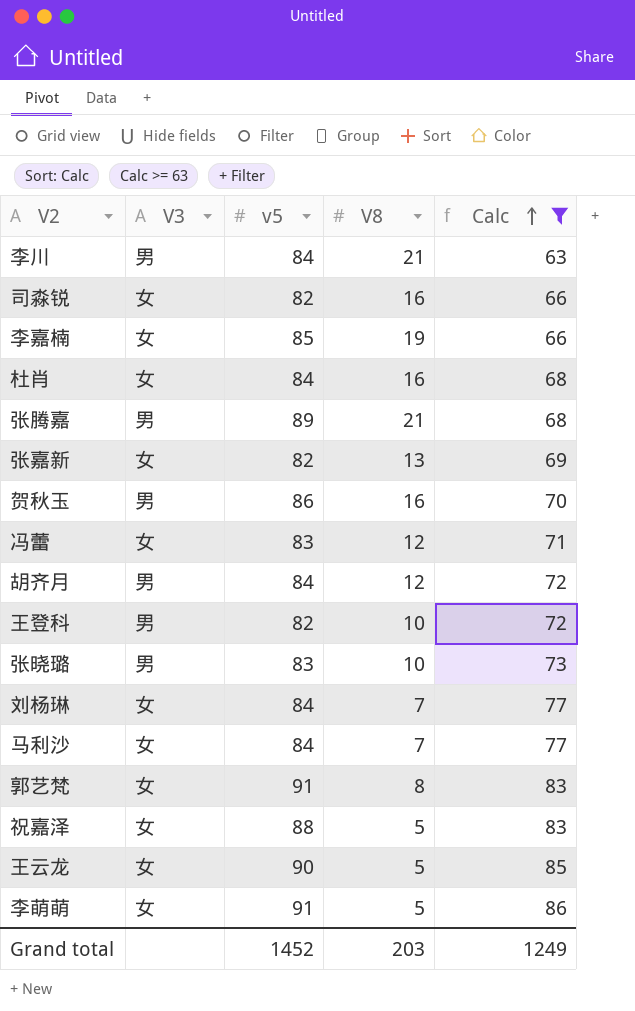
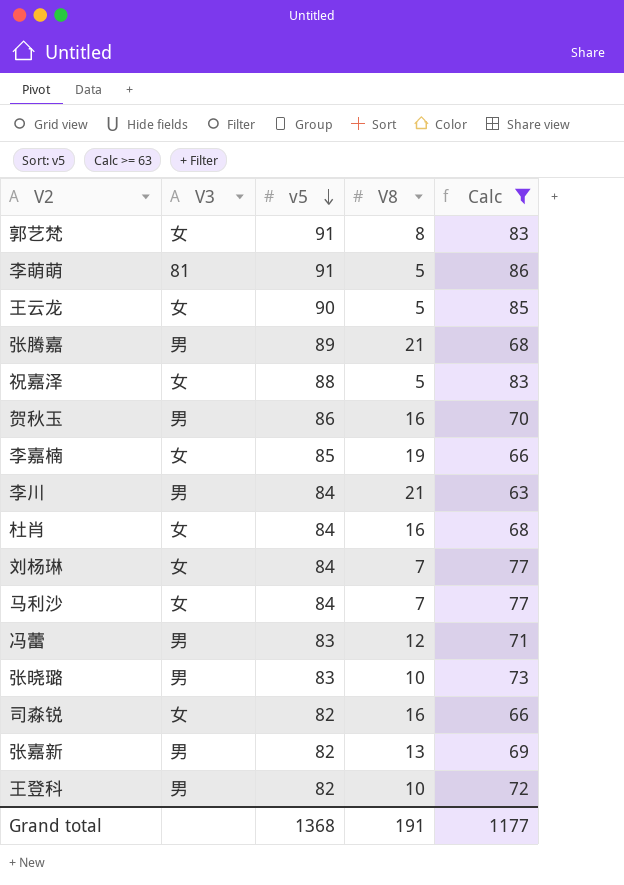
row order: Calc ascending -> v5 descending
row 胡齐月: 男 | 84 | 12 | 72 -> none
李萌萌 | V3: 女 -> 81
冯蕾 | V3: 女 -> 男
张嘉新 | V3: 女 -> 男
Grand total | v5: 1452 -> 1368
Grand total | V8: 203 -> 191
Grand total | Calc: 1249 -> 1177

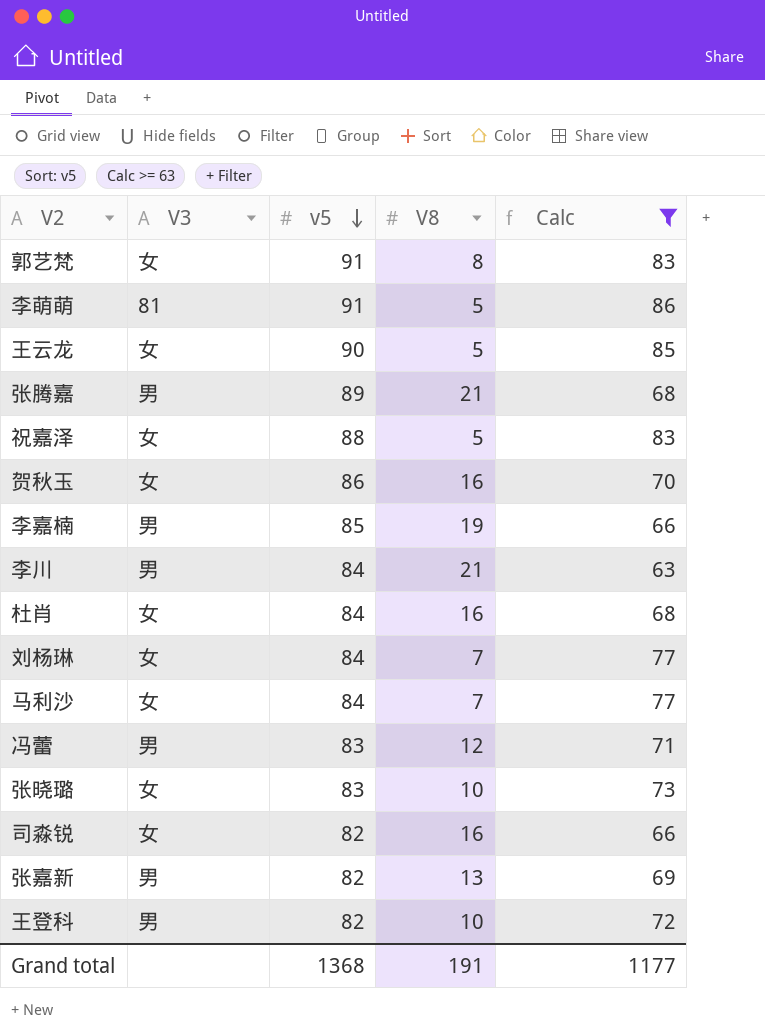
贺秋玉 | V3: 男 -> 女
李嘉楠 | V3: 女 -> 男
张晓璐 | V3: 男 -> 女

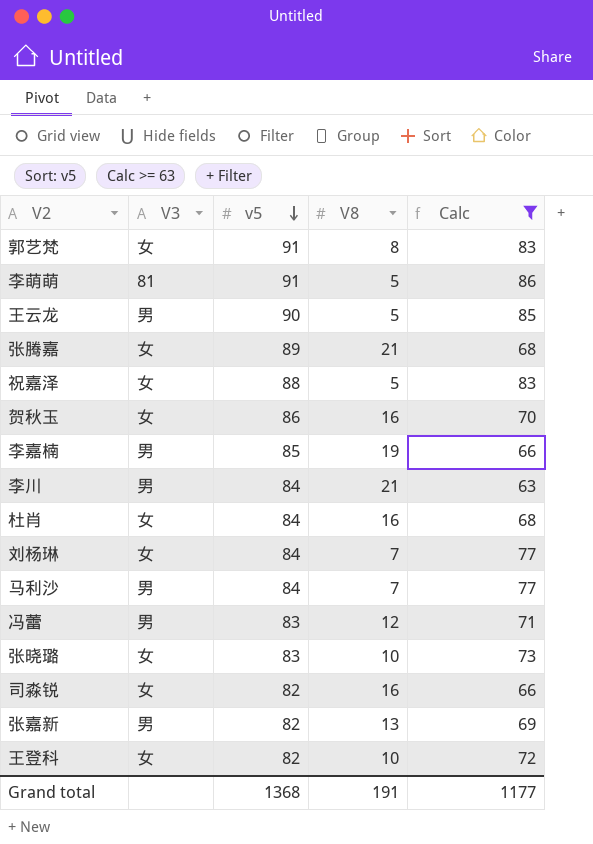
王云龙 | V3: 女 -> 男
张腾嘉 | V3: 男 -> 女
马利沙 | V3: 女 -> 男
王登科 | V3: 男 -> 女

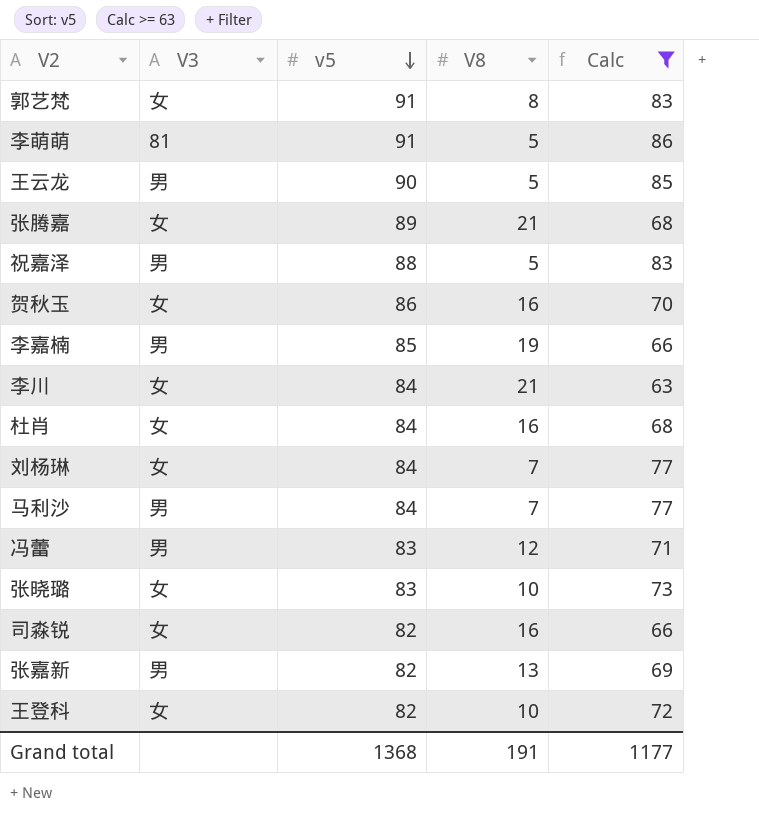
祝嘉泽 | V3: 女 -> 男
李川 | V3: 男 -> 女

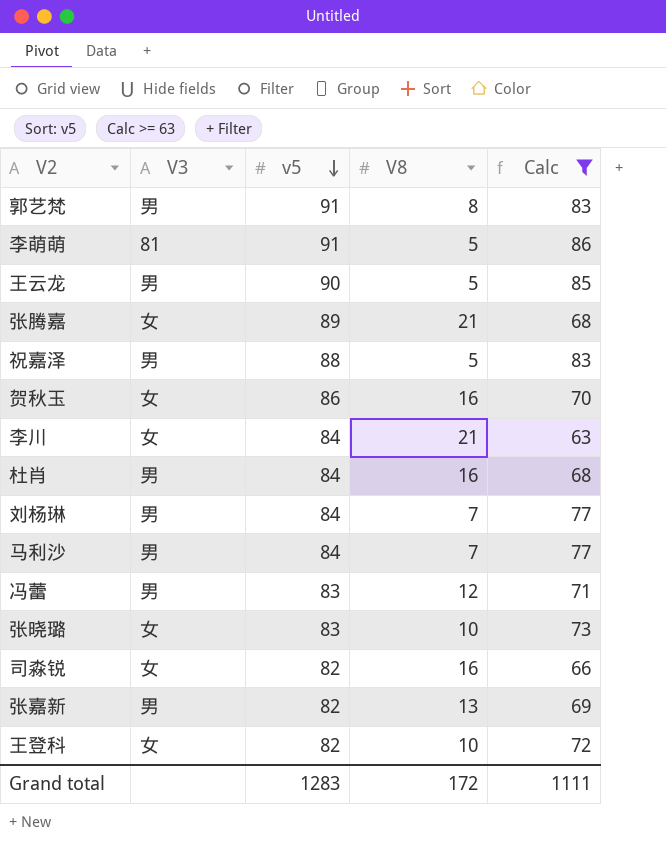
row 李嘉楠: 男 | 85 | 19 | 66 -> none
郭艺梵 | V3: 女 -> 男
杜肖 | V3: 女 -> 男
刘杨琳 | V3: 女 -> 男
Grand total | v5: 1368 -> 1283
Grand total | V8: 191 -> 172
Grand total | Calc: 1177 -> 1111

